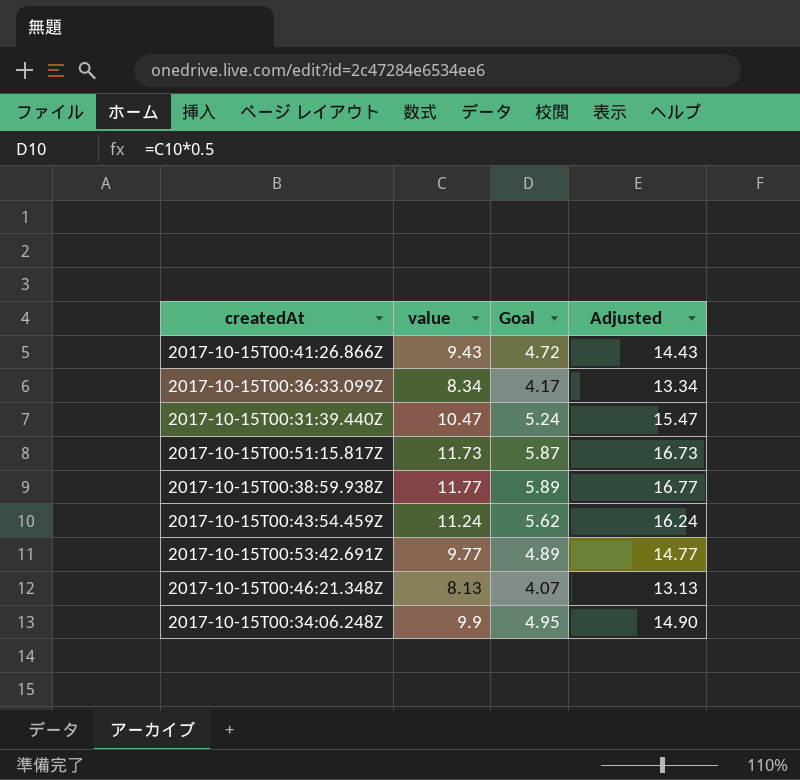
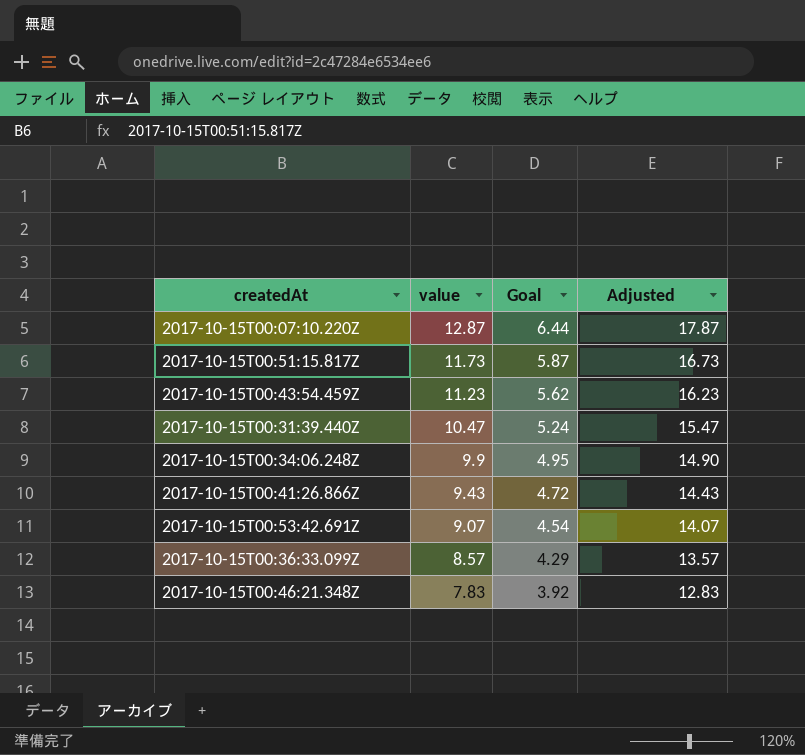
row order: none -> value descending
row 2017-10-15T00:38:59.938Z: 11.77 | 5.89 | 16.77 -> none
row 2017-10-15T00:07:10.220Z: none -> 12.87 | 6.44 | 17.87
2017-10-15T00:43:54.459Z | value: 11.24 -> 11.23
2017-10-15T00:43:54.459Z | Adjusted: 16.24 -> 16.23
2017-10-15T00:53:42.691Z | value: 9.77 -> 9.07
2017-10-15T00:53:42.691Z | Goal: 4.89 -> 4.54
2017-10-15T00:53:42.691Z | Adjusted: 14.77 -> 14.07
2017-10-15T00:36:33.099Z | value: 8.34 -> 8.57
2017-10-15T00:36:33.099Z | Goal: 4.17 -> 4.29
2017-10-15T00:36:33.099Z | Adjusted: 13.34 -> 13.57
2017-10-15T00:46:21.348Z | value: 8.13 -> 7.83
2017-10-15T00:46:21.348Z | Goal: 4.07 -> 3.92
2017-10-15T00:46:21.348Z | Adjusted: 13.13 -> 12.83

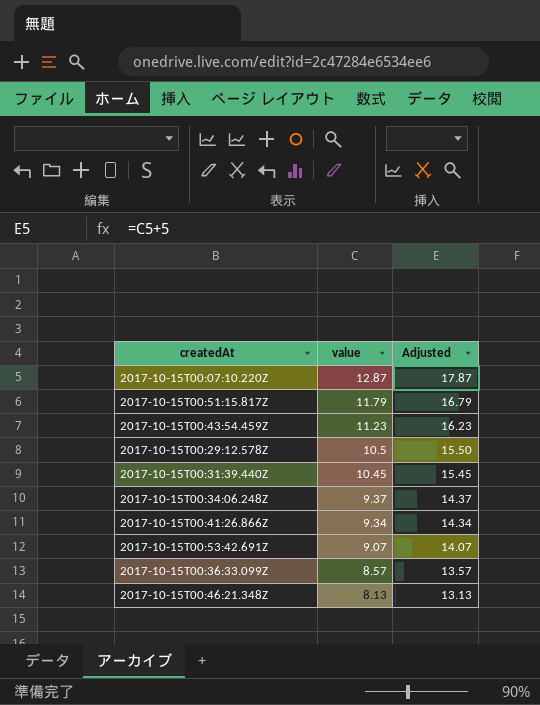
column Goal | formula: [value] * 0.5 -> none
2017-10-15T00:51:15.817Z | value: 11.73 -> 11.79
2017-10-15T00:51:15.817Z | Adjusted: 16.73 -> 16.79
row 2017-10-15T00:29:12.578Z: none -> 10.5 | 15.50
2017-10-15T00:31:39.440Z | value: 10.47 -> 10.45
2017-10-15T00:31:39.440Z | Adjusted: 15.47 -> 15.45
2017-10-15T00:34:06.248Z | value: 9.9 -> 9.37
2017-10-15T00:34:06.248Z | Adjusted: 14.90 -> 14.37
2017-10-15T00:41:26.866Z | value: 9.43 -> 9.34
2017-10-15T00:41:26.866Z | Adjusted: 14.43 -> 14.34
2017-10-15T00:46:21.348Z | value: 7.83 -> 8.13
2017-10-15T00:46:21.348Z | Adjusted: 12.83 -> 13.13

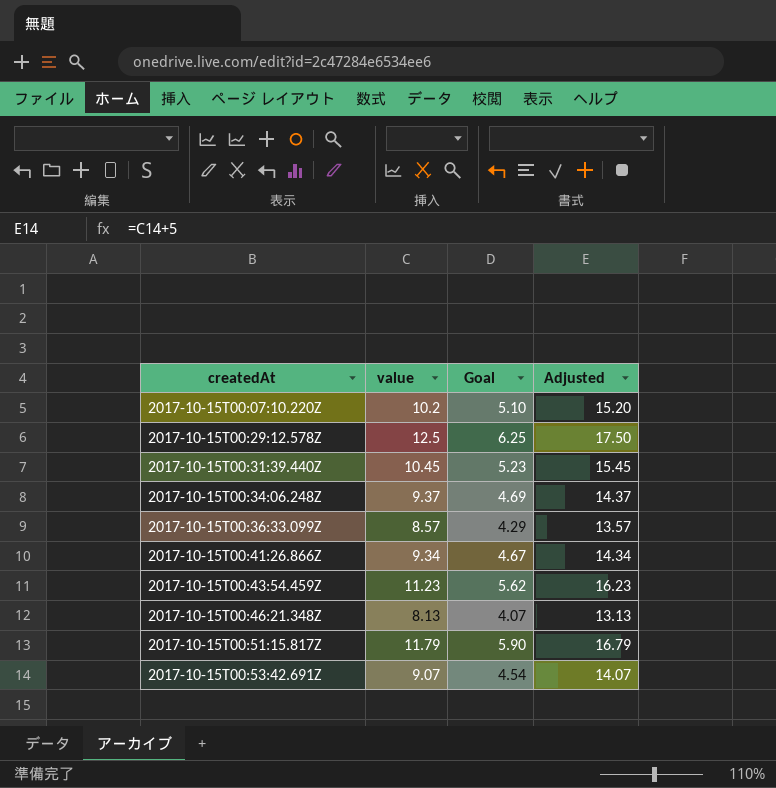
row order: value descending -> createdAt ascending
column Goal | formula: none -> [value] * 0.5
2017-10-15T00:07:10.220Z | value: 12.87 -> 10.2
2017-10-15T00:07:10.220Z | Adjusted: 17.87 -> 15.20
2017-10-15T00:29:12.578Z | value: 10.5 -> 12.5
2017-10-15T00:29:12.578Z | Adjusted: 15.50 -> 17.50

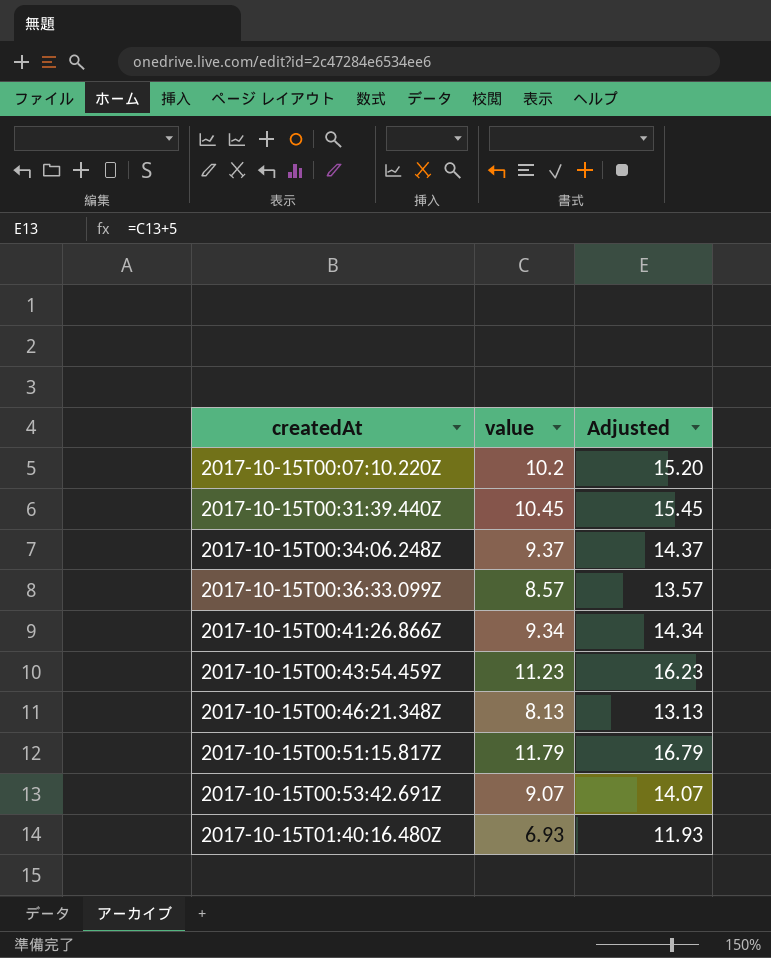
column Goal | formula: [value] * 0.5 -> none
row 2017-10-15T00:29:12.578Z: 12.5 | 6.25 | 17.50 -> none
row 2017-10-15T01:40:16.480Z: none -> 6.93 | 11.93

